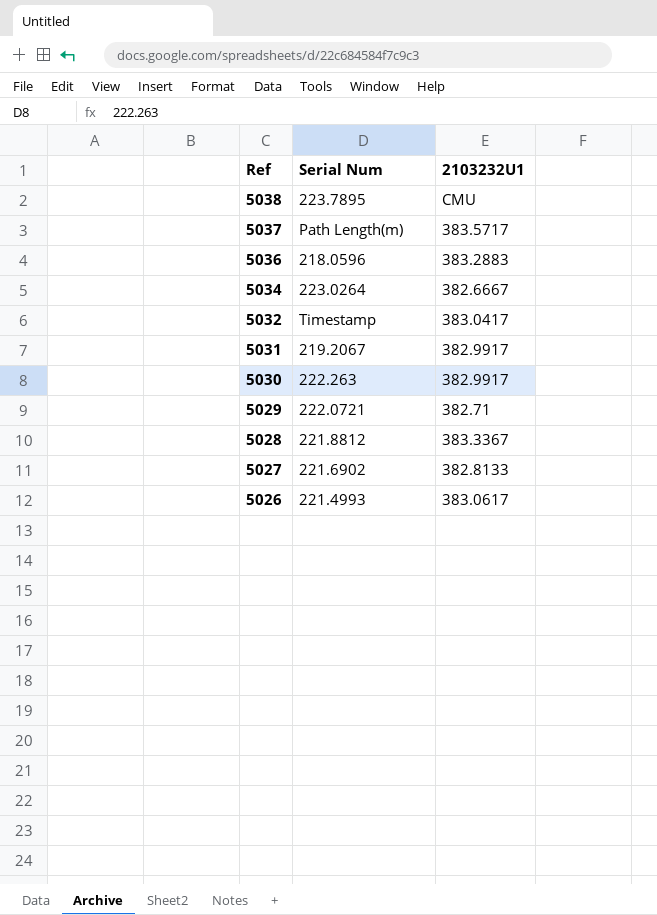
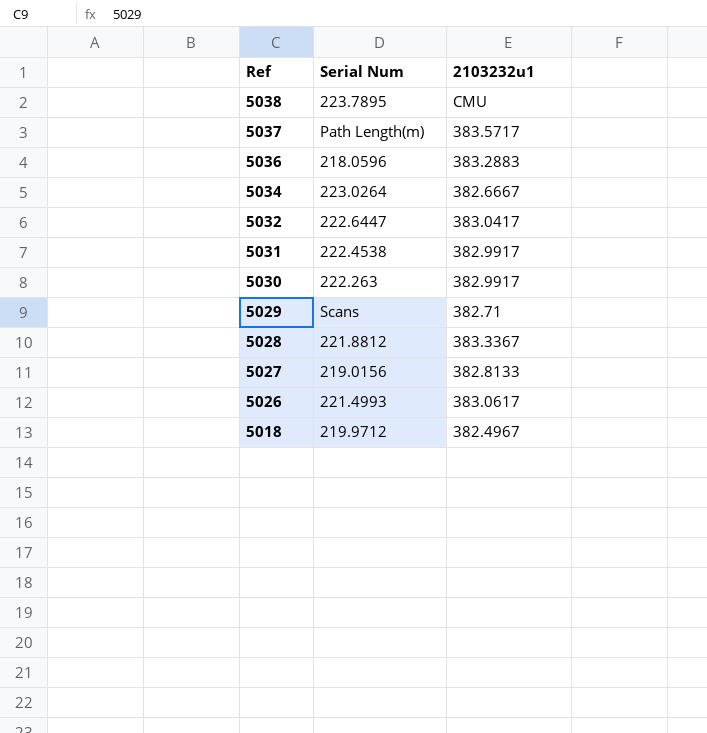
column name: 2103232U1 -> 2103232u1
5032 | Serial Num: Timestamp -> 222.6447
5031 | Serial Num: 219.2067 -> 222.4538
5029 | Serial Num: 222.0721 -> Scans
5027 | Serial Num: 221.6902 -> 219.0156
row 5018: none -> 219.9712 | 382.4967

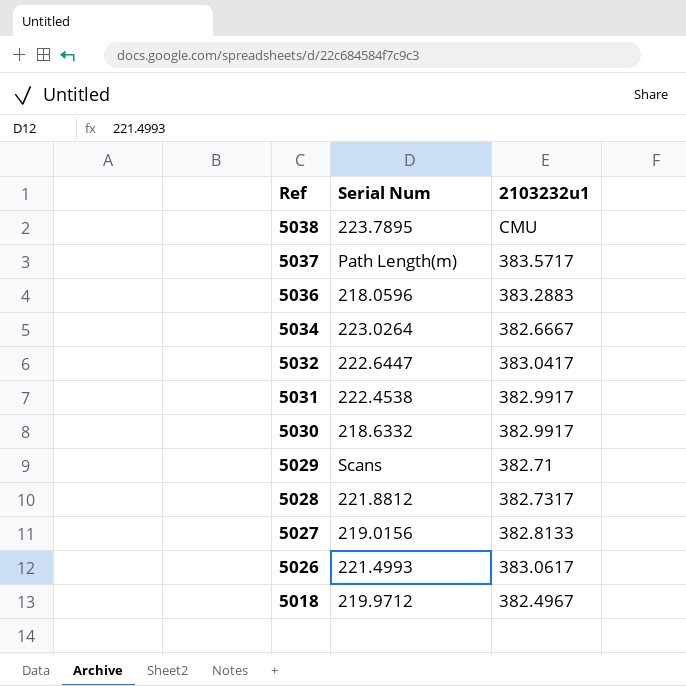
5030 | Serial Num: 222.263 -> 218.6332
5028 | 2103232u1: 383.3367 -> 382.7317

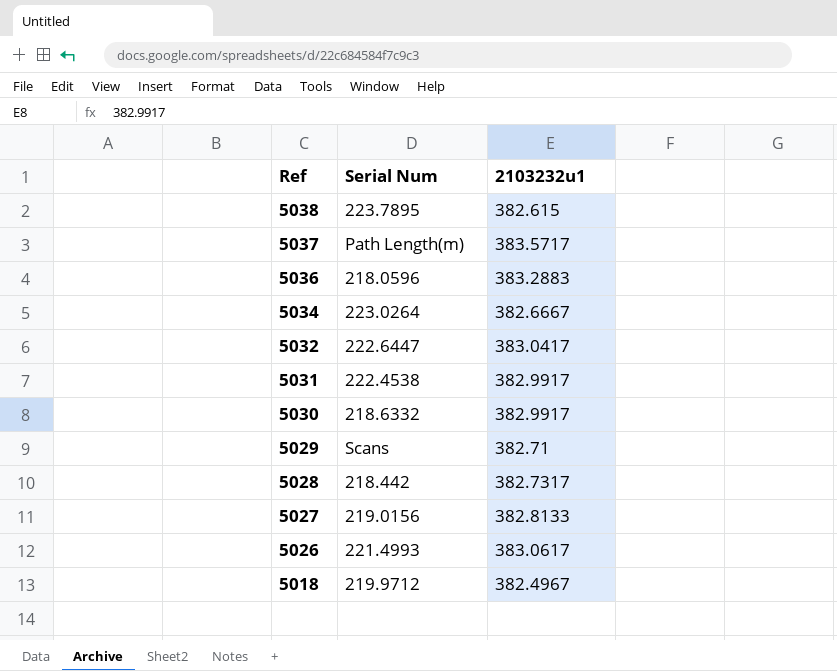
5038 | 2103232u1: CMU -> 382.615
5028 | Serial Num: 221.8812 -> 218.442

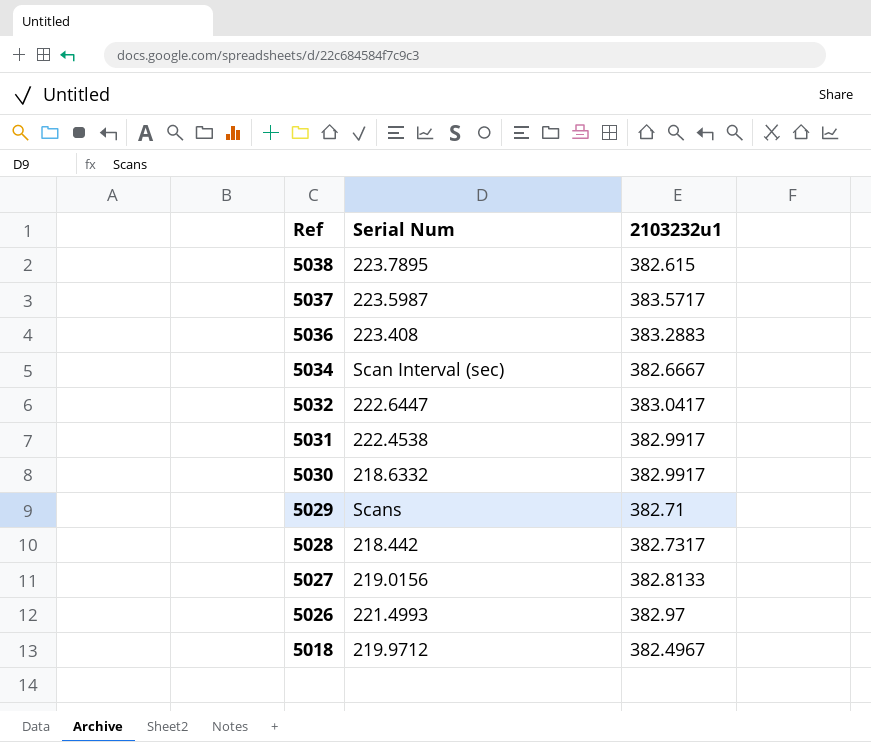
5037 | Serial Num: Path Length(m) -> 223.5987
5036 | Serial Num: 218.0596 -> 223.408
5034 | Serial Num: 223.0264 -> Scan Interval (sec)
5026 | 2103232u1: 383.0617 -> 382.97

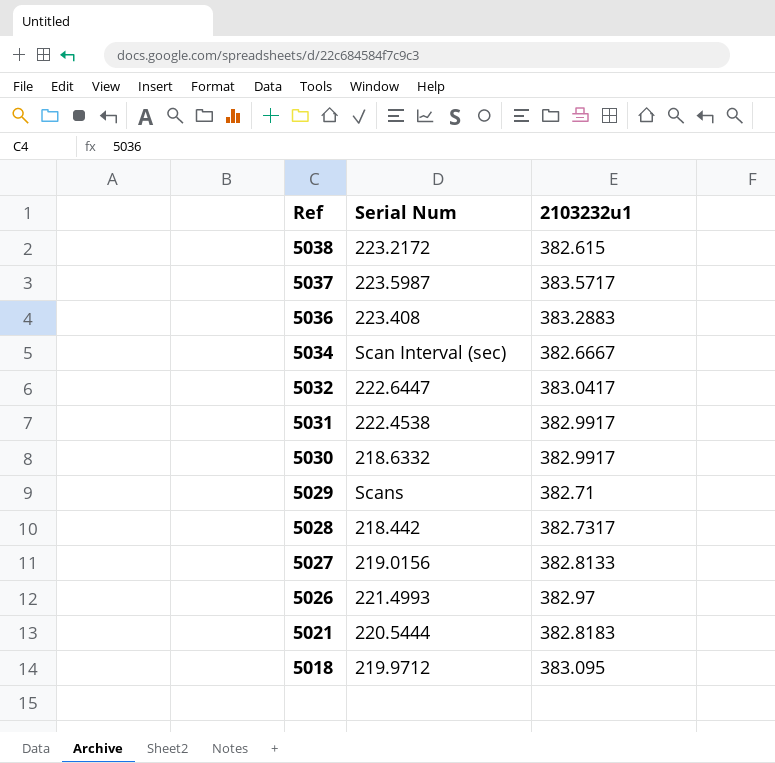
5038 | Serial Num: 223.7895 -> 223.2172
row 5021: none -> 220.5444 | 382.8183
5018 | 2103232u1: 382.4967 -> 383.095

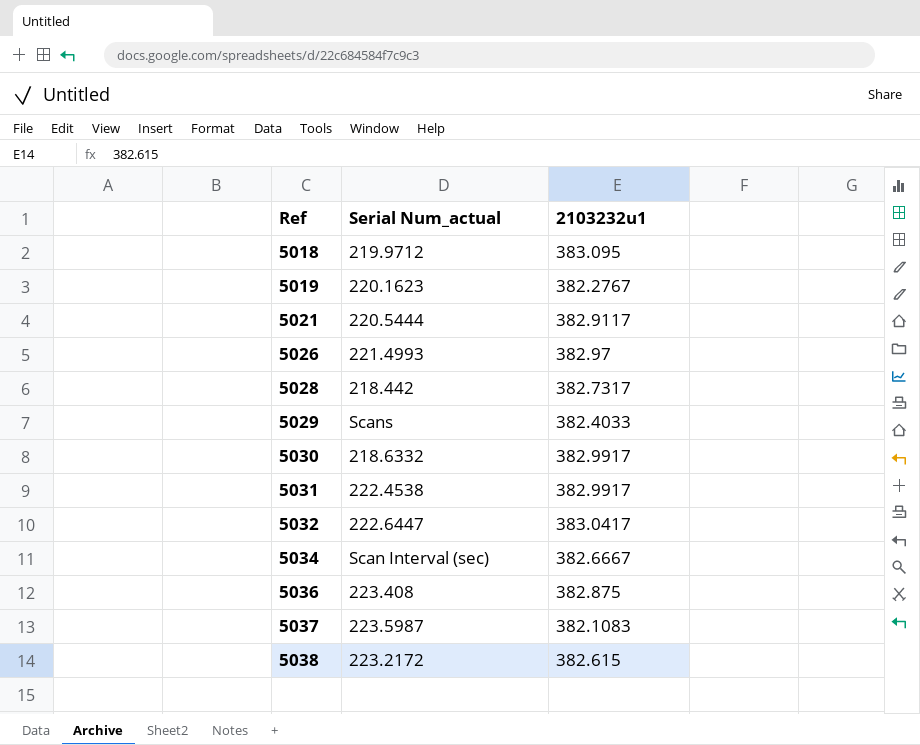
row order: Ref descending -> Ref ascending
column name: Serial Num -> Serial Num_actual
row 5027: 219.0156 | 382.8133 -> none
row 5019: none -> 220.1623 | 382.2767
5021 | 2103232u1: 382.8183 -> 382.9117
5029 | 2103232u1: 382.71 -> 382.4033
5036 | 2103232u1: 383.2883 -> 382.875
5037 | 2103232u1: 383.5717 -> 382.1083

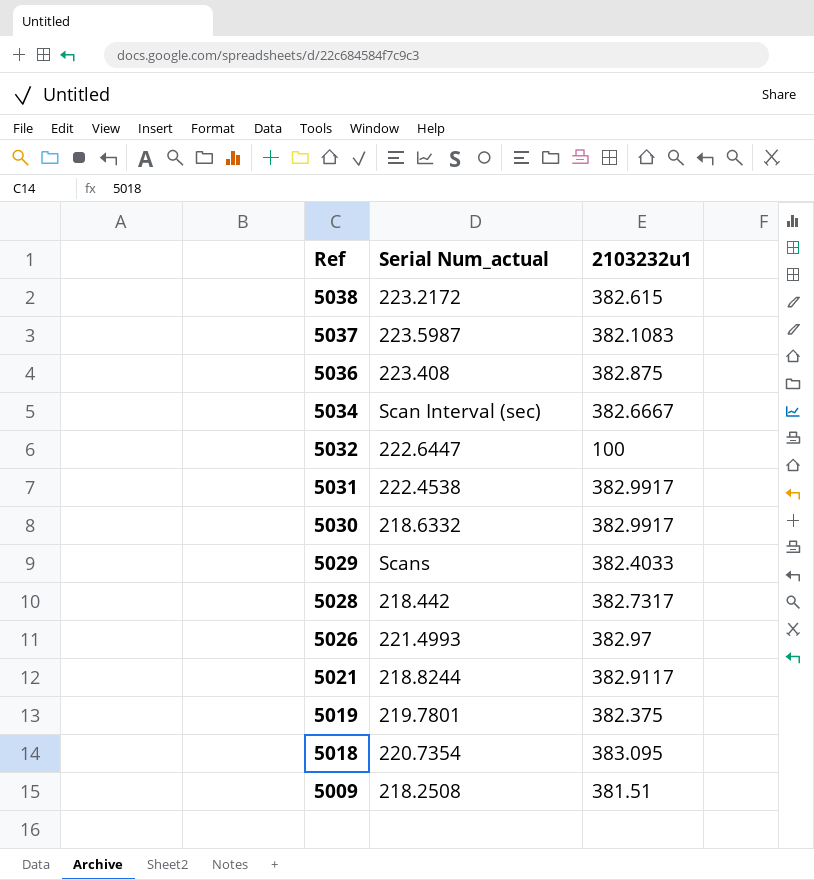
row order: Ref ascending -> Ref descending
5032 | 2103232u1: 383.0417 -> 100
5021 | Serial Num_actual: 220.5444 -> 218.8244
5019 | Serial Num_actual: 220.1623 -> 219.7801
5019 | 2103232u1: 382.2767 -> 382.375
5018 | Serial Num_actual: 219.9712 -> 220.7354
row 5009: none -> 218.2508 | 381.51

